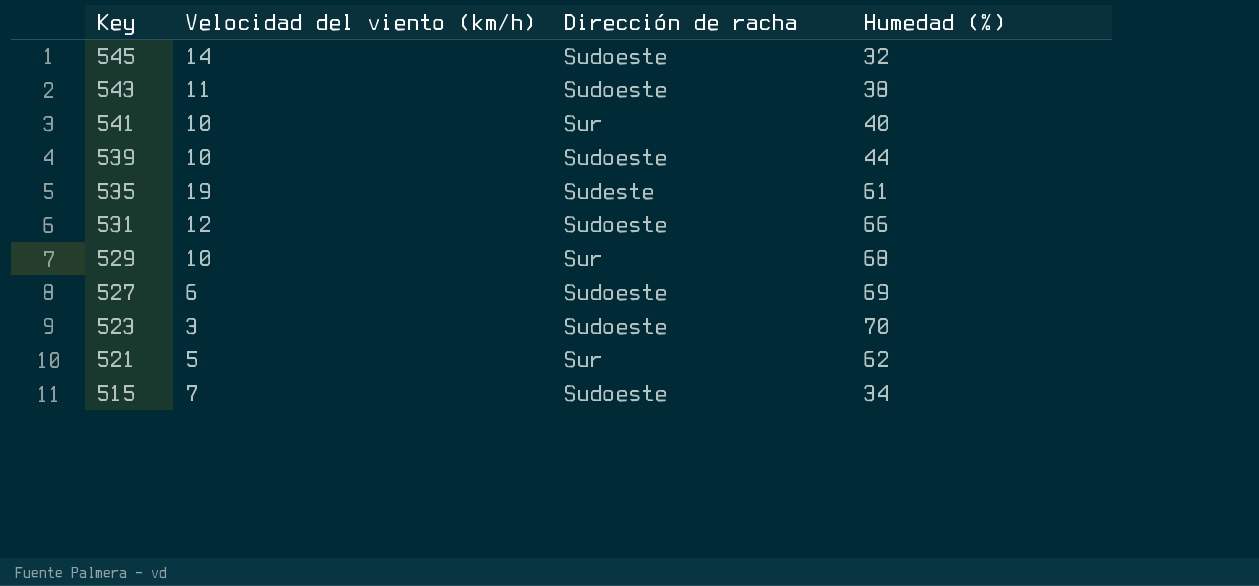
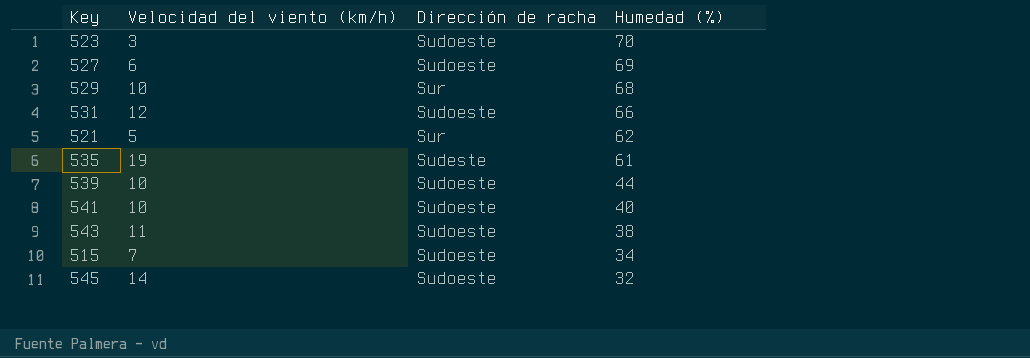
row order: Key descending -> Humedad (%) descending
541 | Dirección de racha: Sur -> Sudoeste

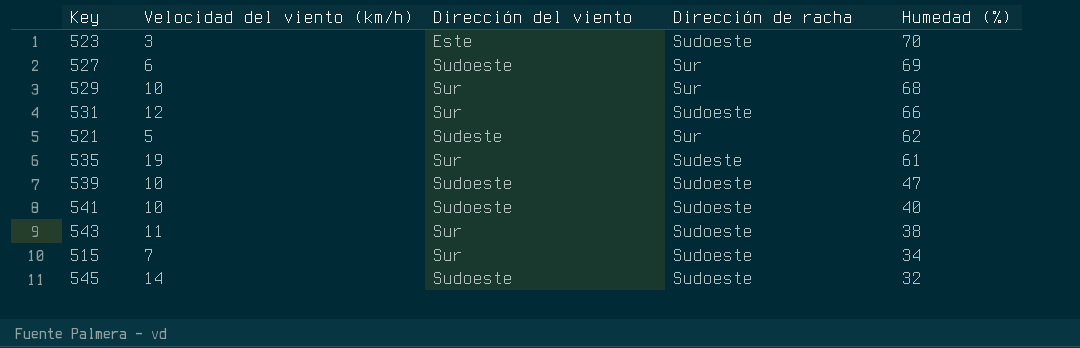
column Dirección del viento | position: none -> 3
527 | Dirección de racha: Sudoeste -> Sur
539 | Humedad (%): 44 -> 47

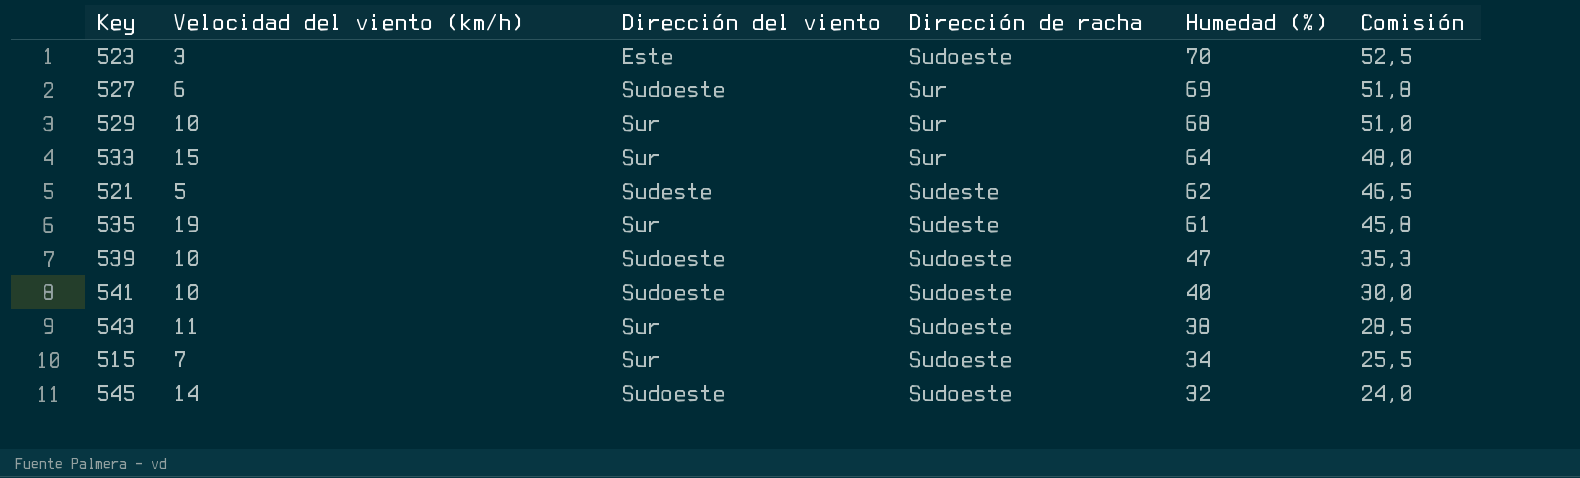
column Comisión | formula: none -> [Humedad (%)] * 0,75
row 531: 12 | Sur | Sudoeste | 66 -> none
row 533: none -> 15 | Sur | Sur | 64 | 48,0
521 | Dirección de racha: Sur -> Sudeste

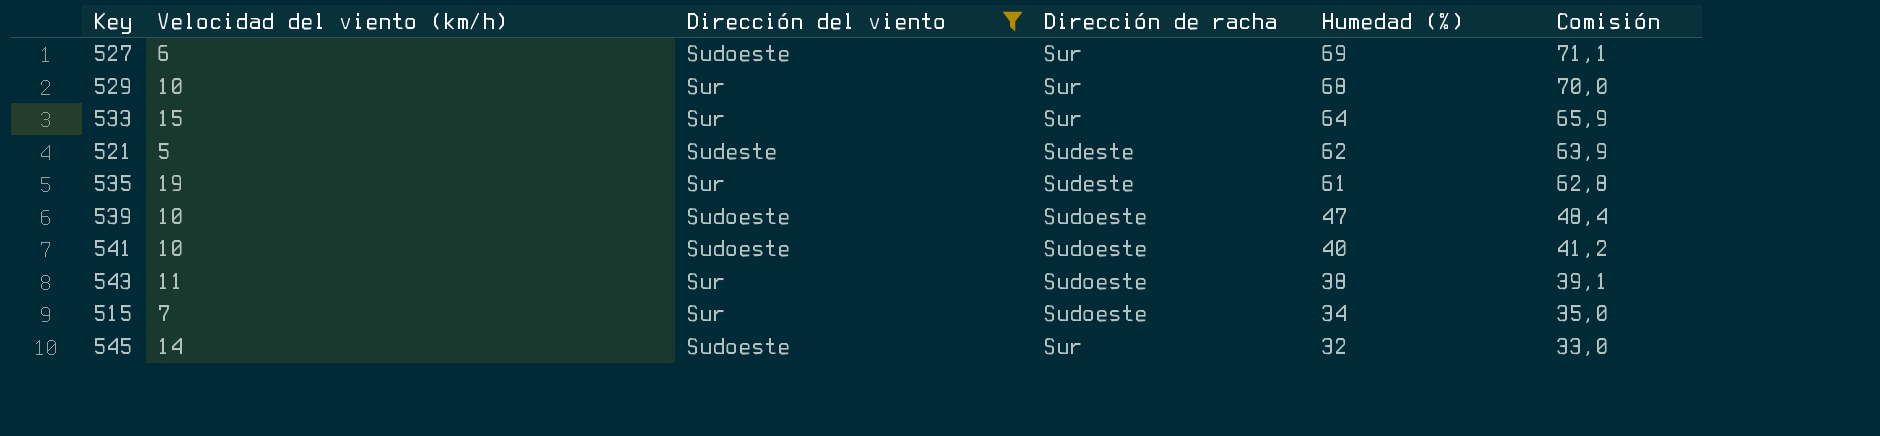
filter: none -> Dirección del viento != Este
column Comisión | formula: [Humedad (%)] * 0,75 -> [Humedad (%)] * 1,03
545 | Dirección de racha: Sudoeste -> Sur

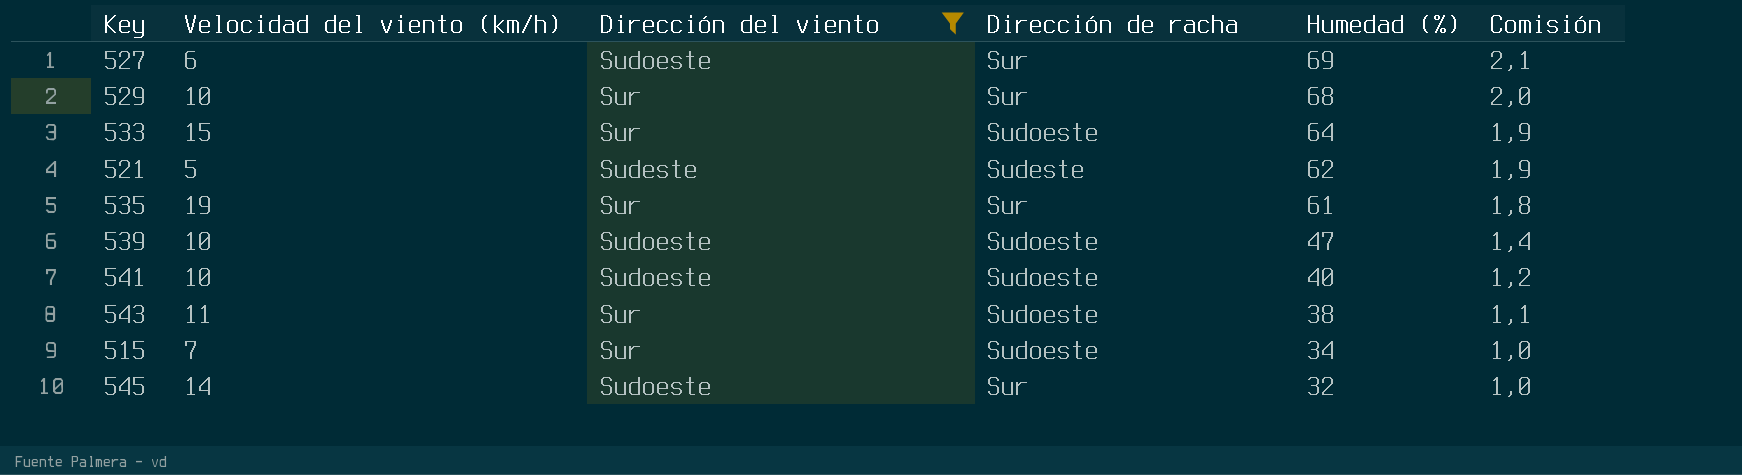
column Comisión | formula: [Humedad (%)] * 1,03 -> [Humedad (%)] * 0,03
533 | Dirección de racha: Sur -> Sudoeste
535 | Dirección de racha: Sudeste -> Sur

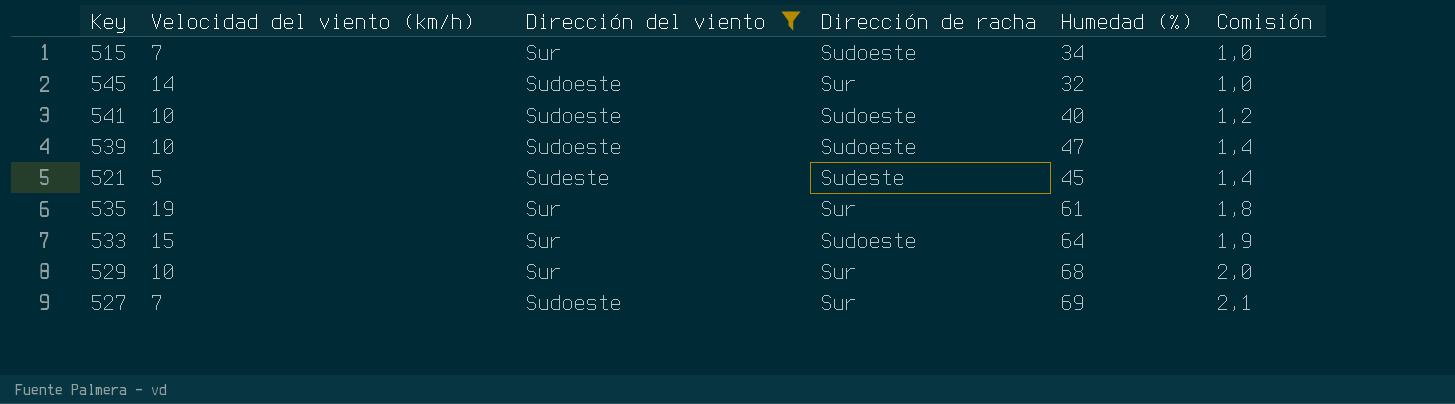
row order: Humedad (%) descending -> Comisión ascending
row 543: 11 | Sur | Sudoeste | 38 | 1,1 -> none
521 | Humedad (%): 62 -> 45
521 | Comisión: 1,9 -> 1,4
527 | Velocidad del viento (km/h): 6 -> 7

